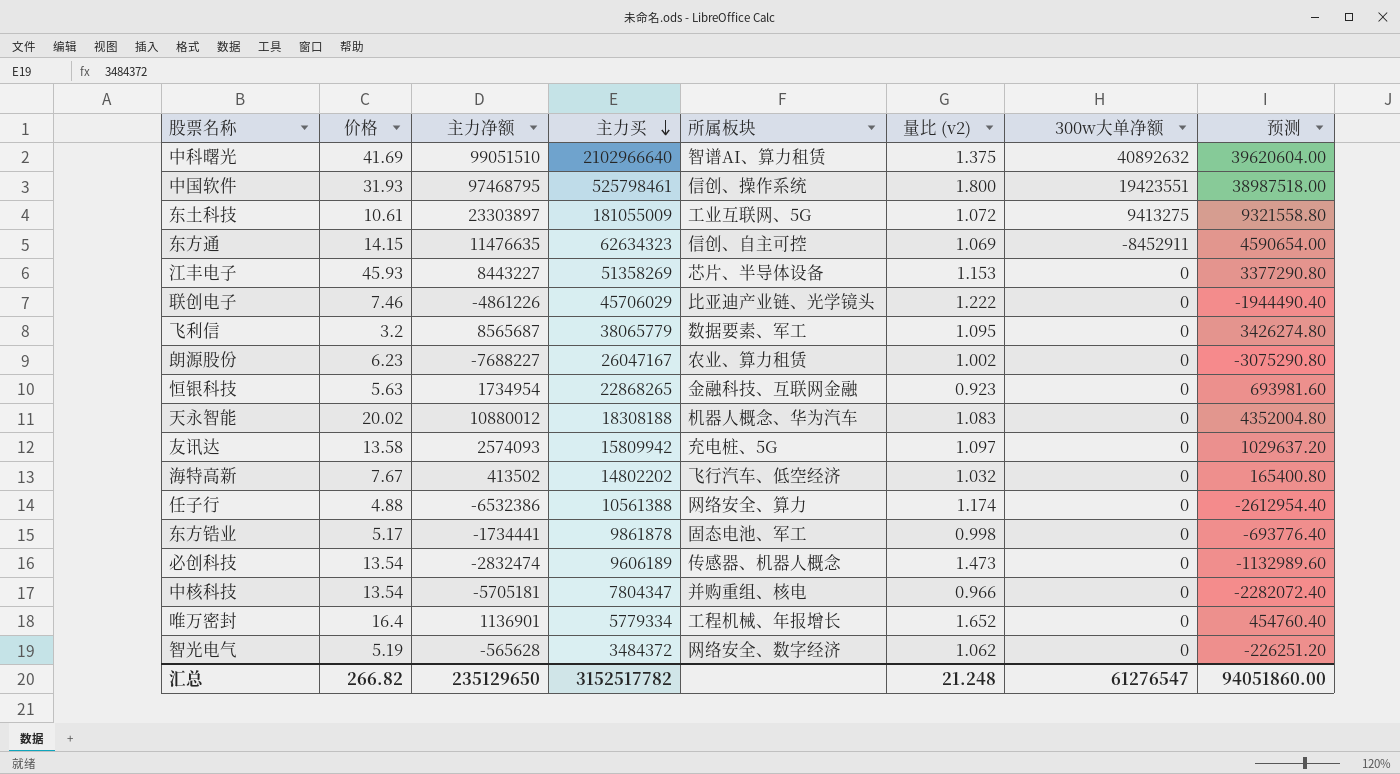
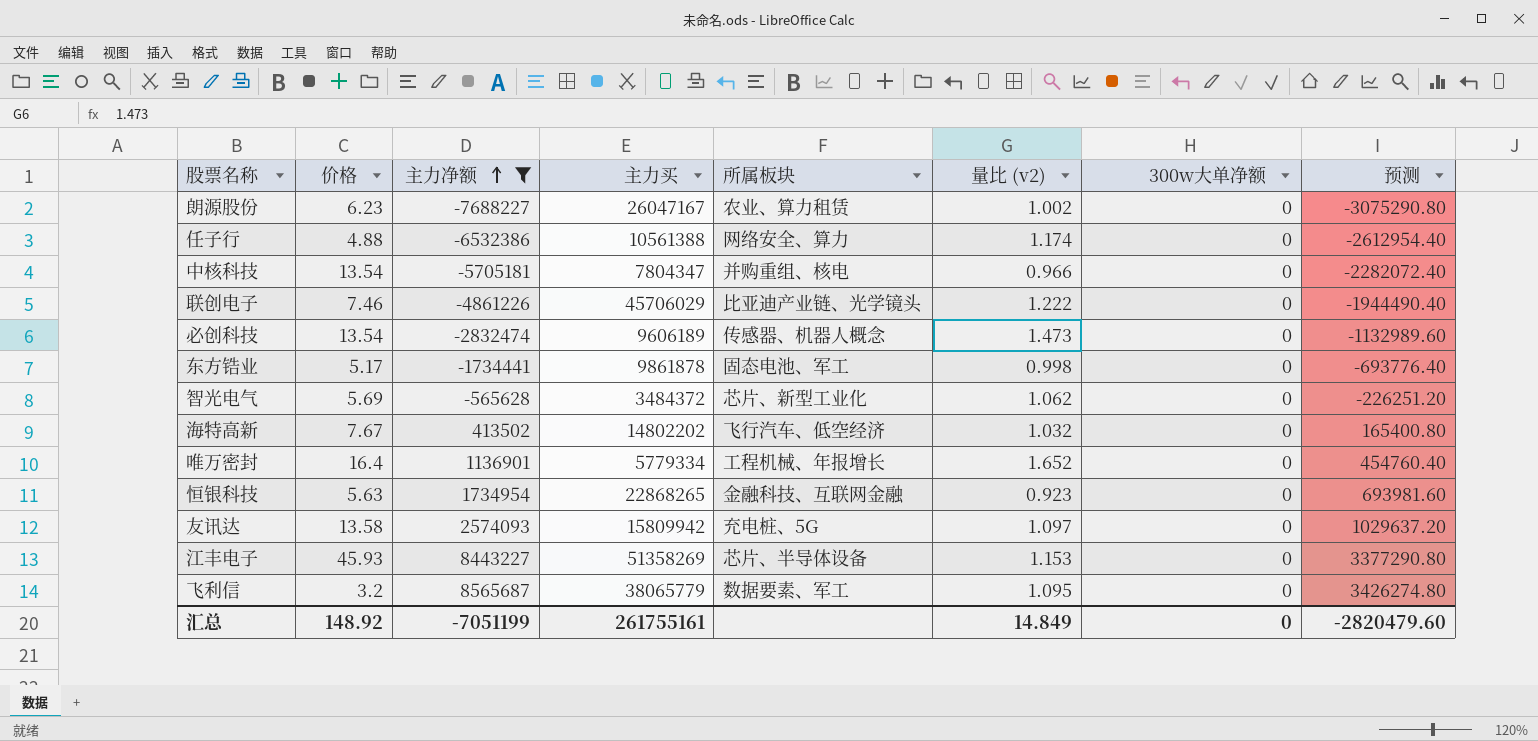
filter: none -> 主力净额 <= 8565687
row order: 主力买 descending -> 主力净额 ascending
智光电气 | 价格: 5.19 -> 5.69
智光电气 | 所属板块: 网络安全、数字经济 -> 芯片、新型工业化
汇总 | 价格: 266.82 -> 148.92
汇总 | 主力净额: 235129650 -> -7051199
汇总 | 主力买: 3152517782 -> 261755161
汇总 | 量比 (v2): 21.248 -> 14.849
汇总 | 300w大单净额: 61276547 -> 0
汇总 | 预测: 94051860.00 -> -2820479.60

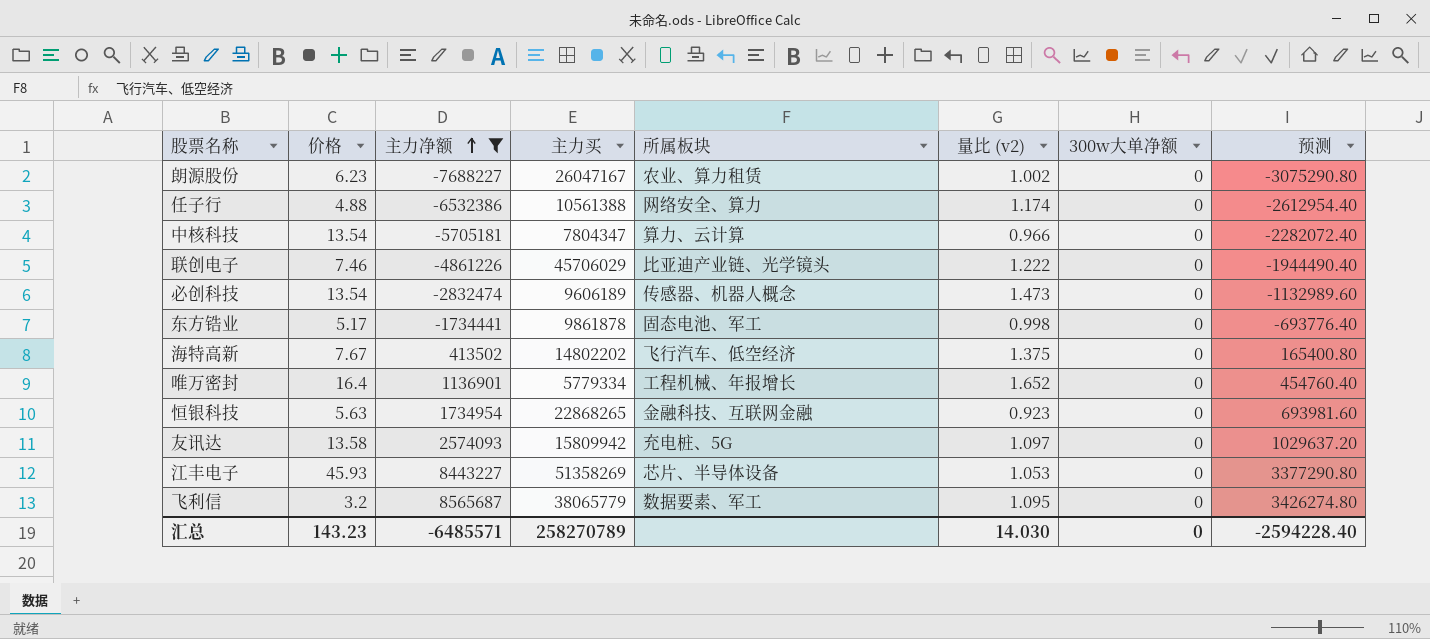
row 智光电气: 5.69 | -565628 | 3484372 | 芯片、新型工业化 | 1.062 | 0 | -226251.20 -> none
中核科技 | 所属板块: 并购重组、核电 -> 算力、云计算
海特高新 | 量比 (v2): 1.032 -> 1.375
江丰电子 | 量比 (v2): 1.153 -> 1.053
汇总 | 价格: 148.92 -> 143.23
汇总 | 主力净额: -7051199 -> -6485571
汇总 | 主力买: 261755161 -> 258270789
汇总 | 量比 (v2): 14.849 -> 14.030
汇总 | 预测: -2820479.60 -> -2594228.40

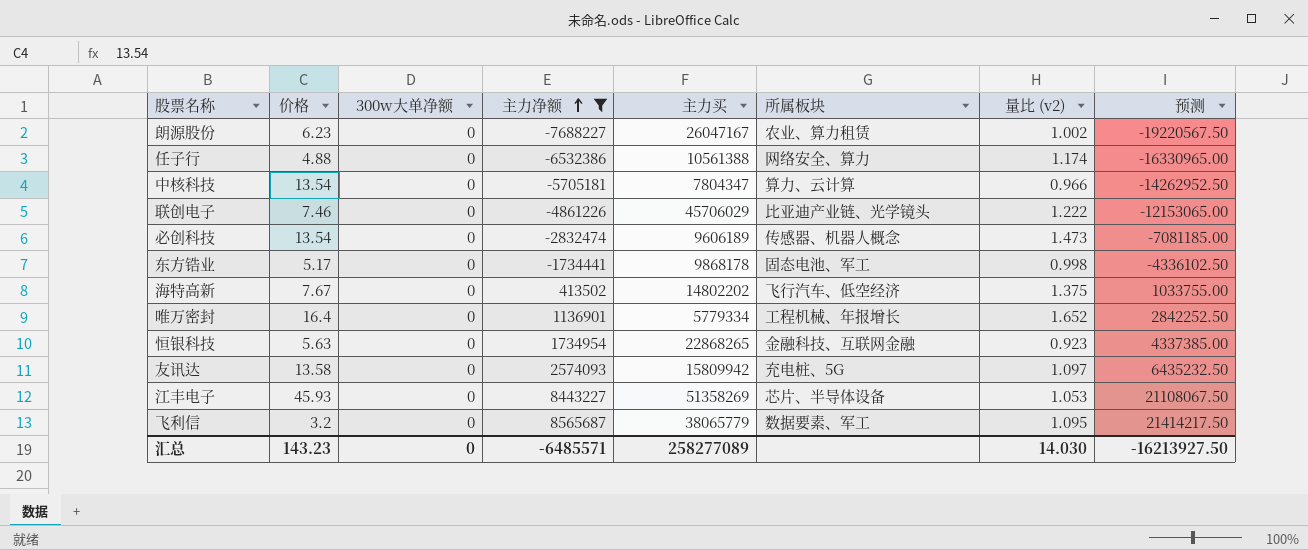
column 300w大单净额 | position: 7 -> 3
column 预测 | formula: [主力净额] * 0.4 -> [主力净额] * 2.5
东方锆业 | 主力买: 9861878 -> 9868178
汇总 | 主力买: 258270789 -> 258277089
汇总 | 预测: -2594228.40 -> -16213927.50

